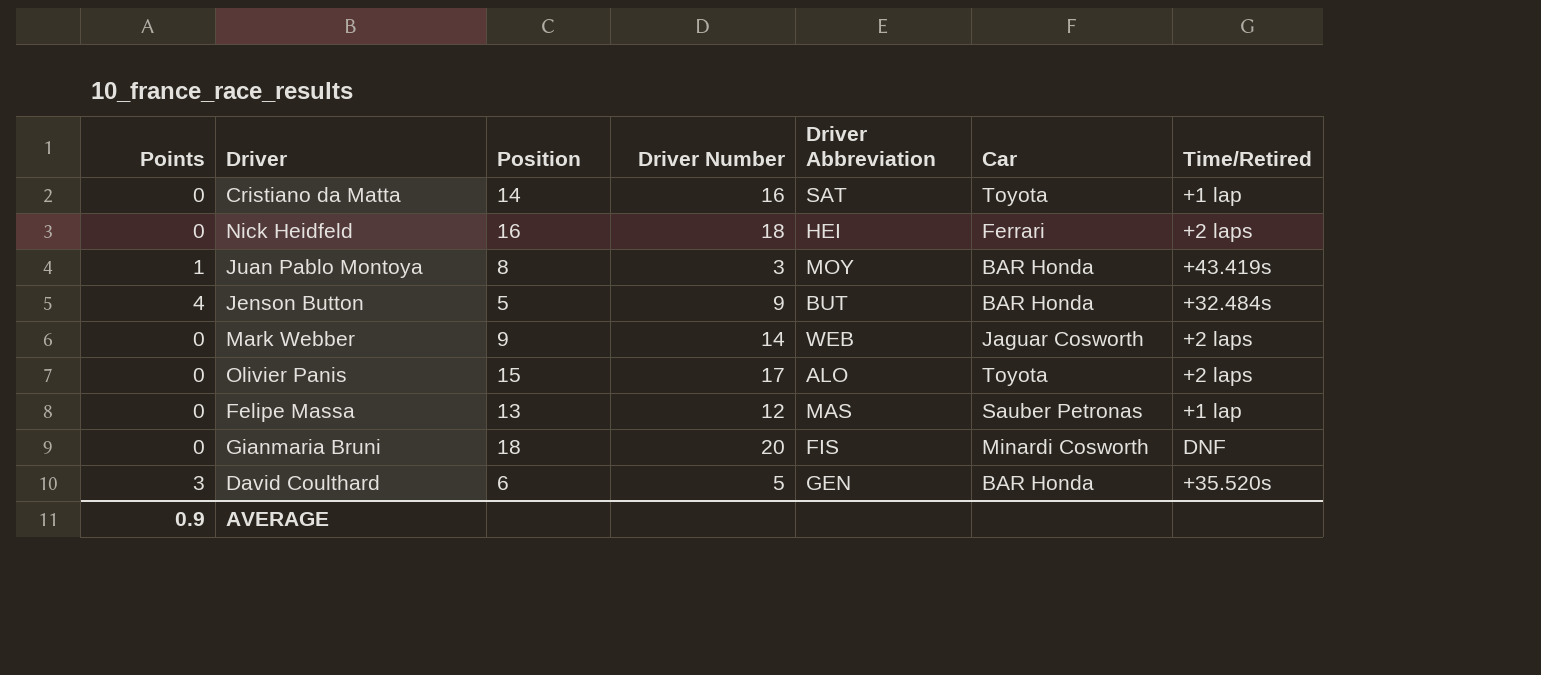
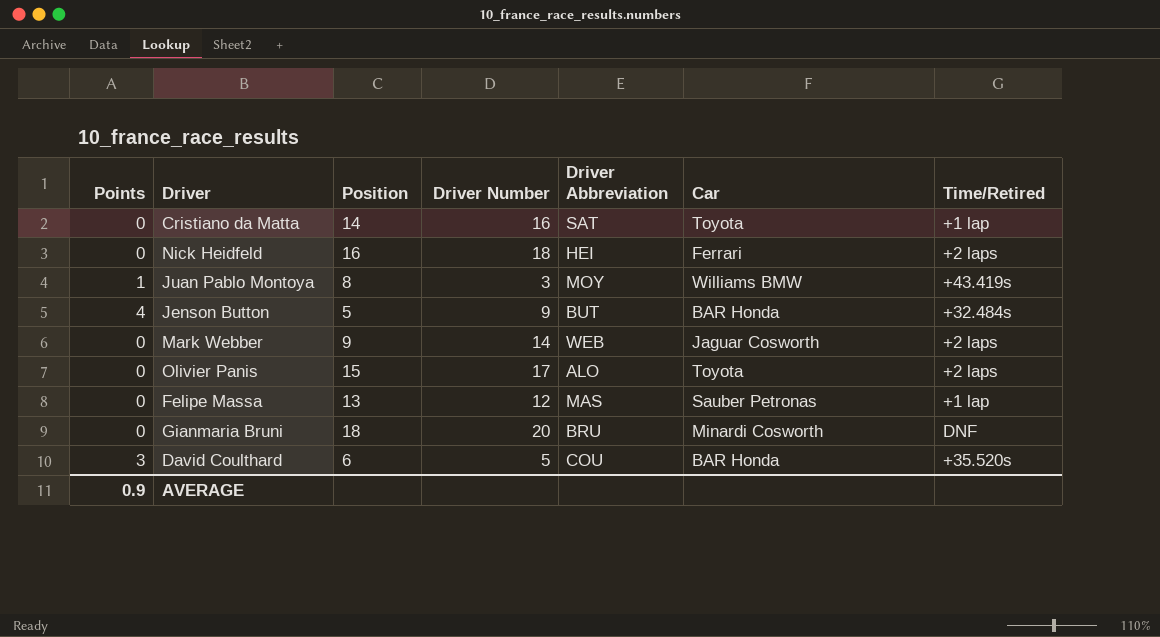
Juan Pablo Montoya | Car: BAR Honda -> Williams BMW
Gianmaria Bruni | Driver Abbreviation: FIS -> BRU
David Coulthard | Driver Abbreviation: GEN -> COU

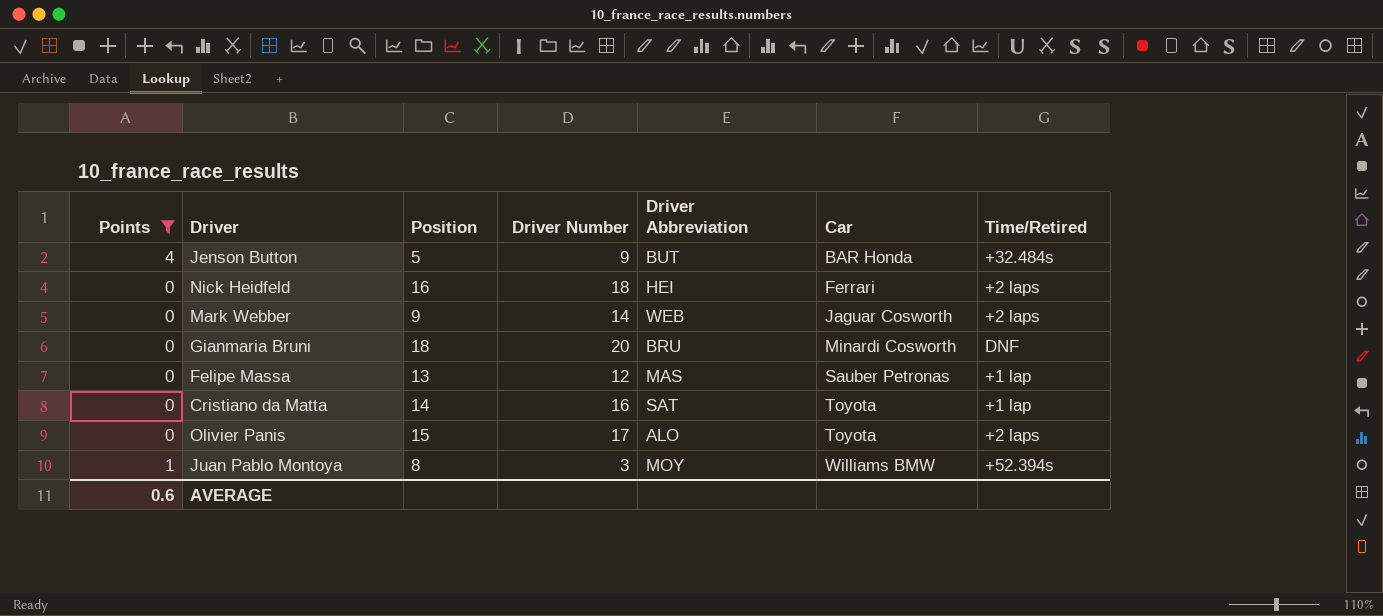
filter: none -> Points != 3
row order: none -> Car ascending
Juan Pablo Montoya | Time/Retired: +43.419s -> +52.394s
AVERAGE | Points: 0.9 -> 0.6

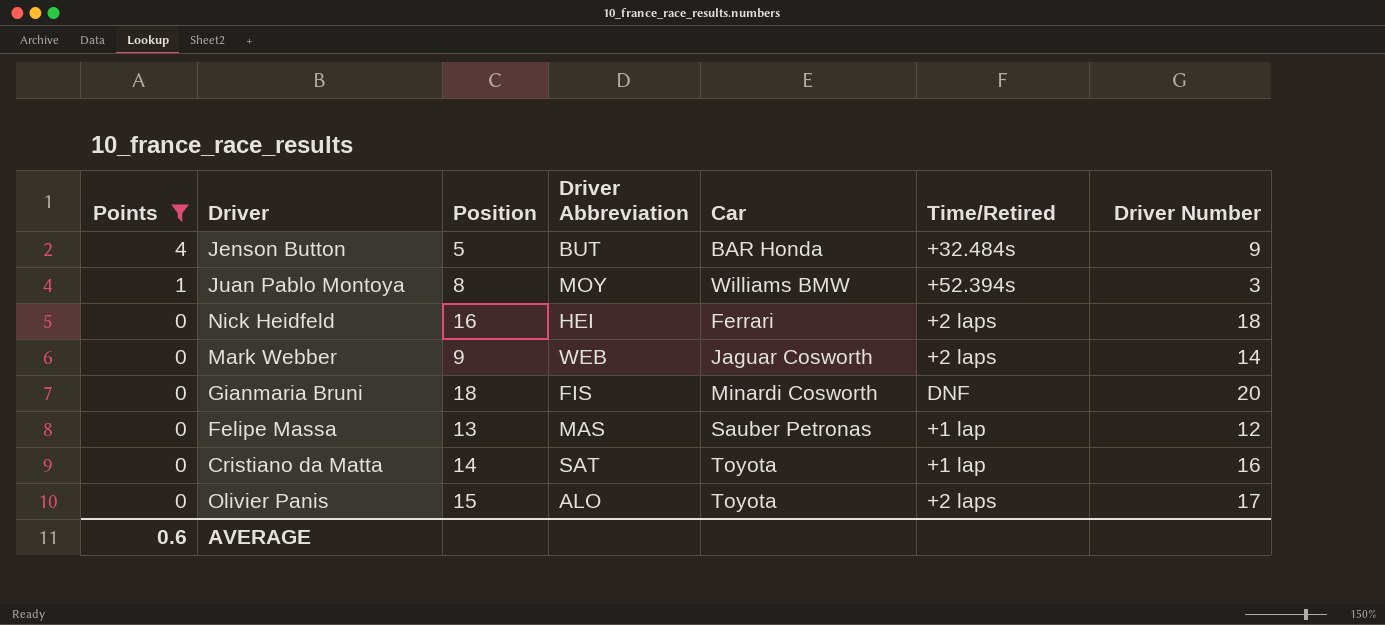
row order: Car ascending -> Points descending
column Driver Number | position: 4 -> 7
Gianmaria Bruni | Driver Abbreviation: BRU -> FIS

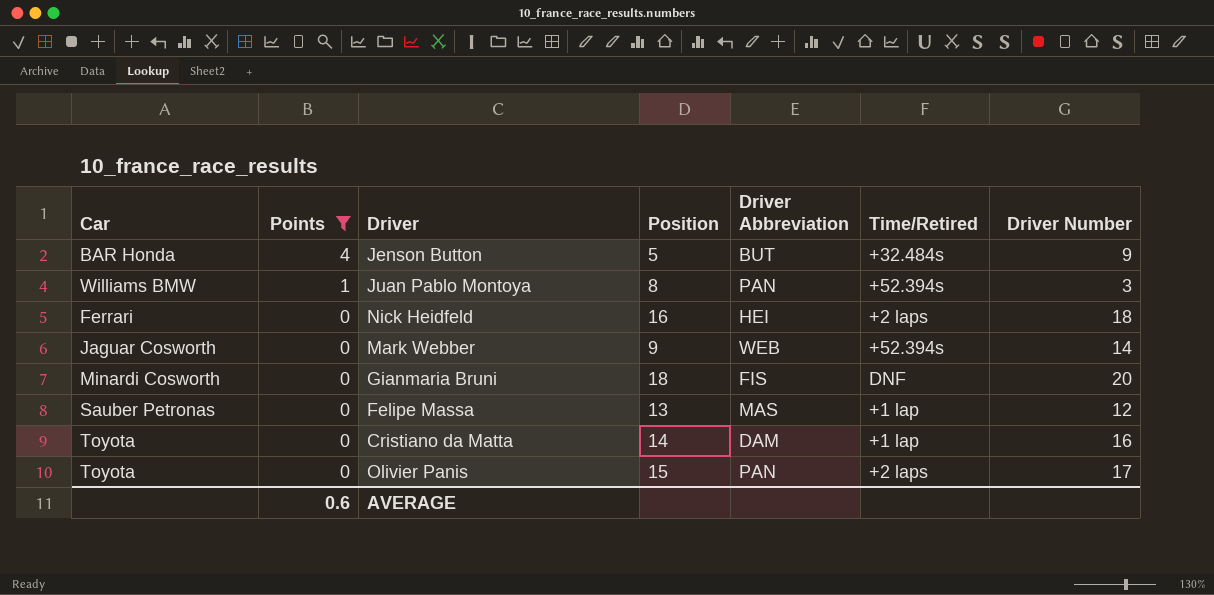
column Car | position: 5 -> 1
Juan Pablo Montoya | Driver Abbreviation: MOY -> PAN
Mark Webber | Time/Retired: +2 laps -> +52.394s
Cristiano da Matta | Driver Abbreviation: SAT -> DAM
Olivier Panis | Driver Abbreviation: ALO -> PAN

